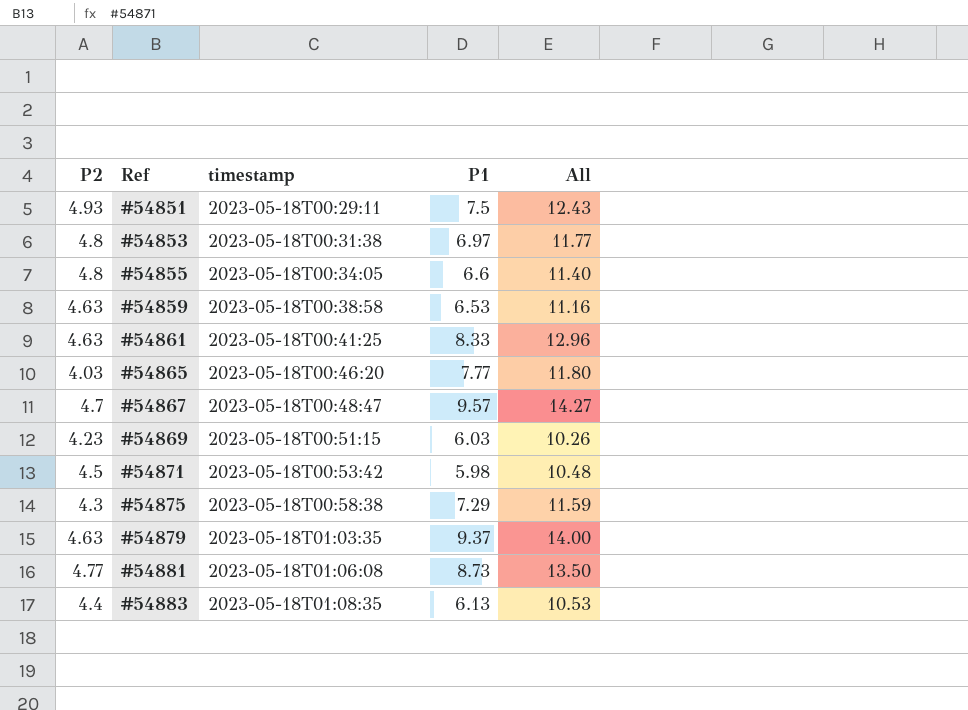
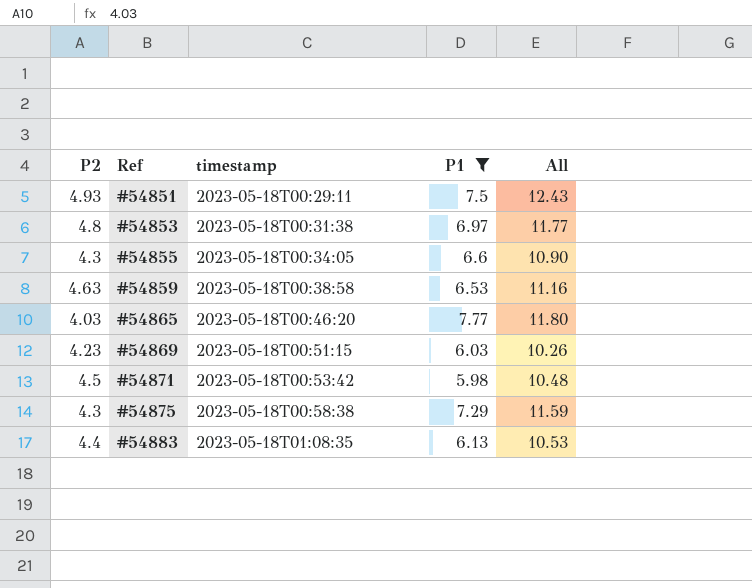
filter: none -> P1 <= 7.77
#54855 | P2: 4.8 -> 4.3
#54855 | All: 11.40 -> 10.90

